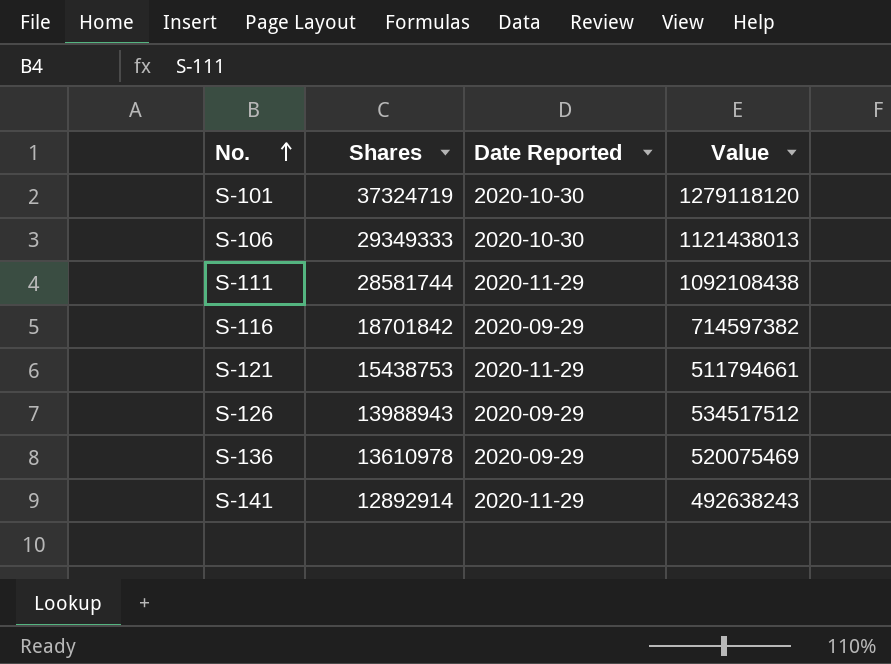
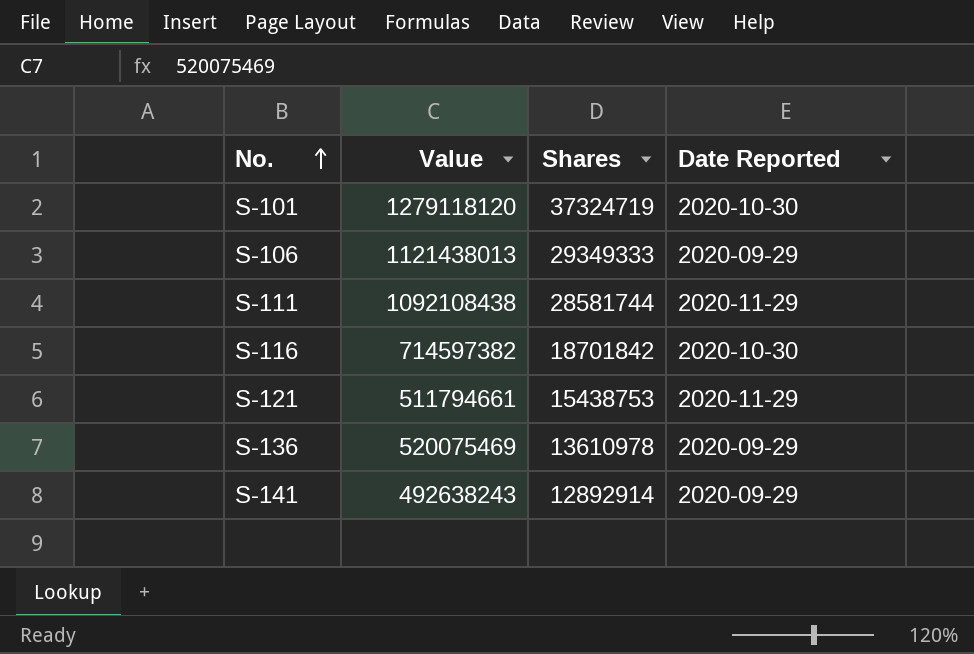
column Value | position: 4 -> 2
row S-126: 13988943 | 2020-09-29 | 534517512 -> none
S-106 | Date Reported: 2020-10-30 -> 2020-09-29
S-116 | Date Reported: 2020-09-29 -> 2020-10-30
S-141 | Date Reported: 2020-11-29 -> 2020-09-29

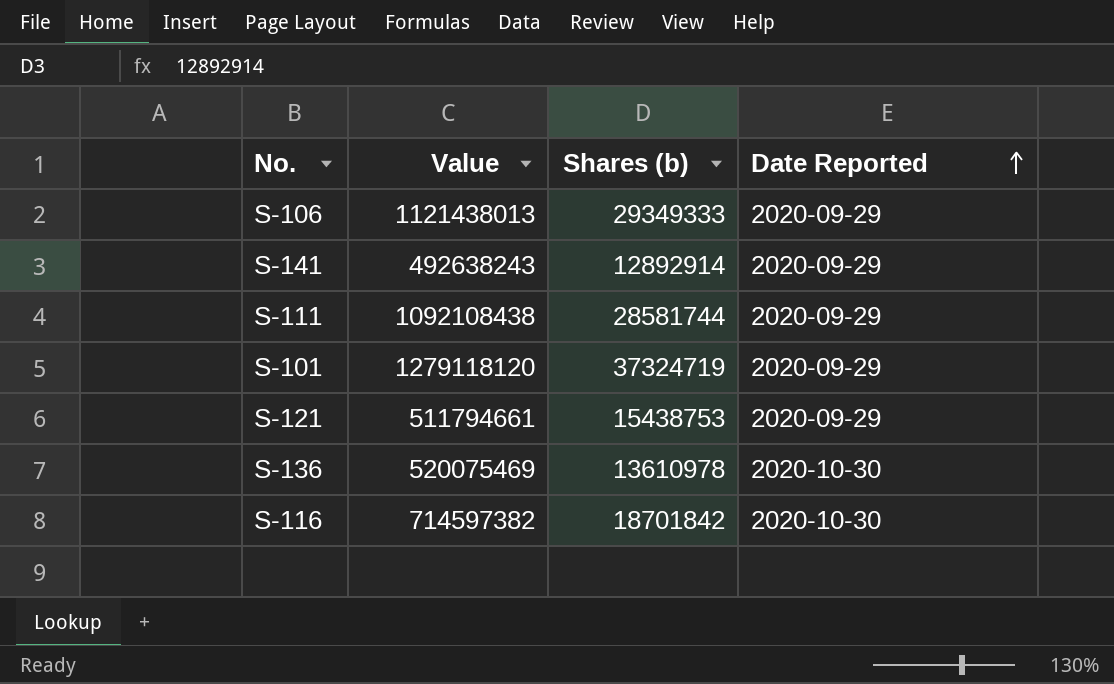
row order: No. ascending -> Date Reported ascending
column name: Shares -> Shares (b)
S-111 | Date Reported: 2020-11-29 -> 2020-09-29
S-101 | Date Reported: 2020-10-30 -> 2020-09-29
S-121 | Date Reported: 2020-11-29 -> 2020-09-29
S-136 | Date Reported: 2020-09-29 -> 2020-10-30

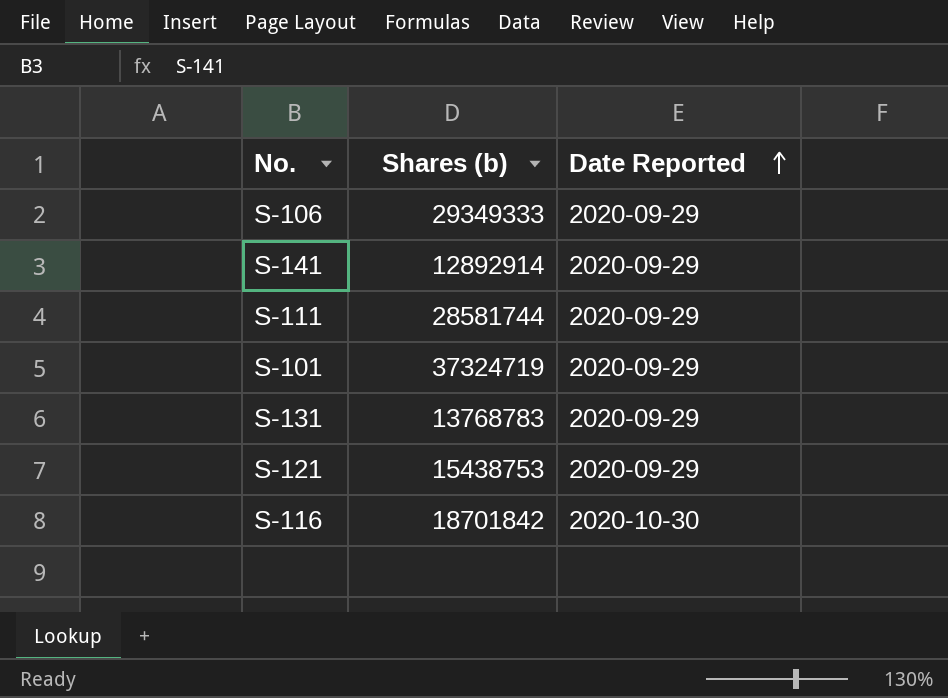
column Value | position: 2 -> none
row S-136: 520075469 | 13610978 | 2020-10-30 -> none
row S-131: none -> 13768783 | 2020-09-29

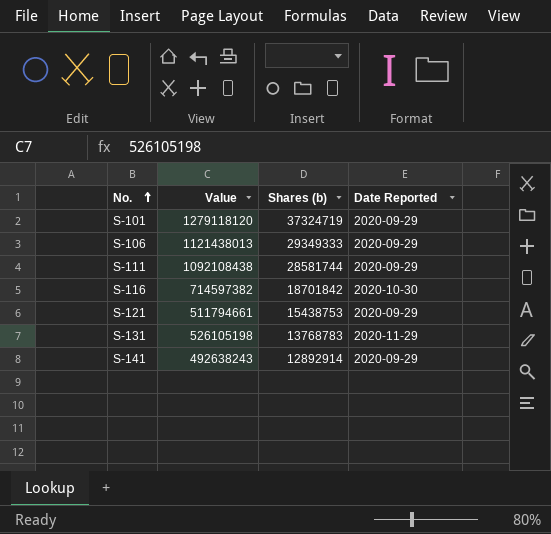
row order: Date Reported ascending -> No. ascending
column Value | position: none -> 2
S-131 | Date Reported: 2020-09-29 -> 2020-11-29

